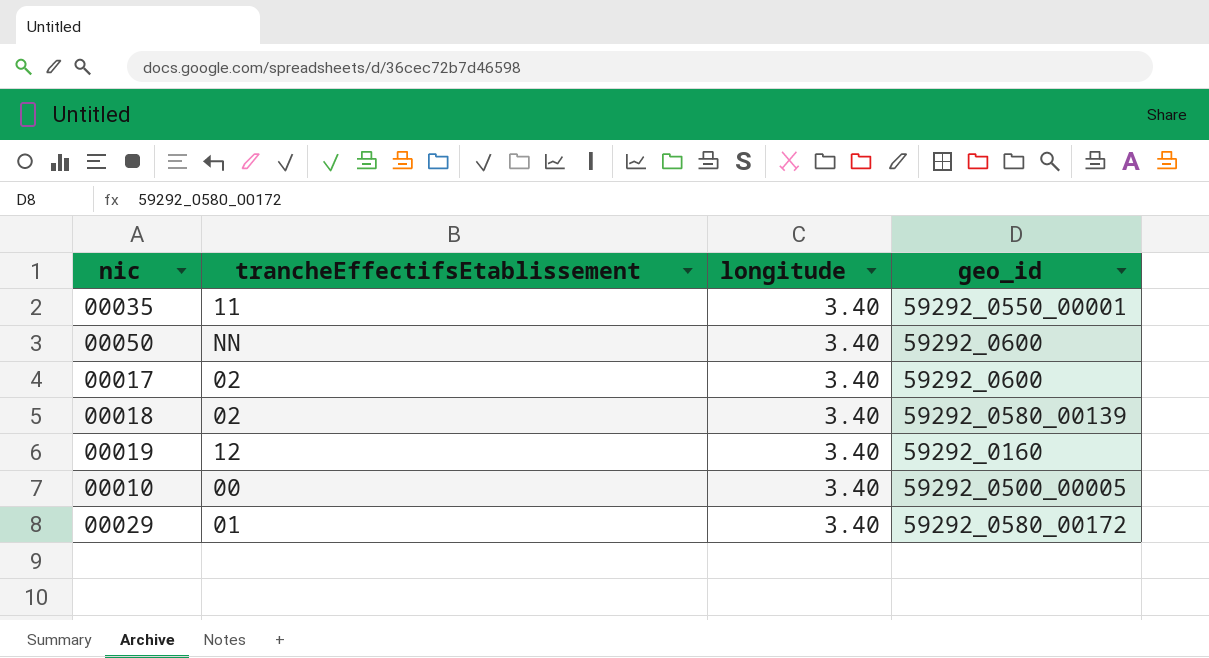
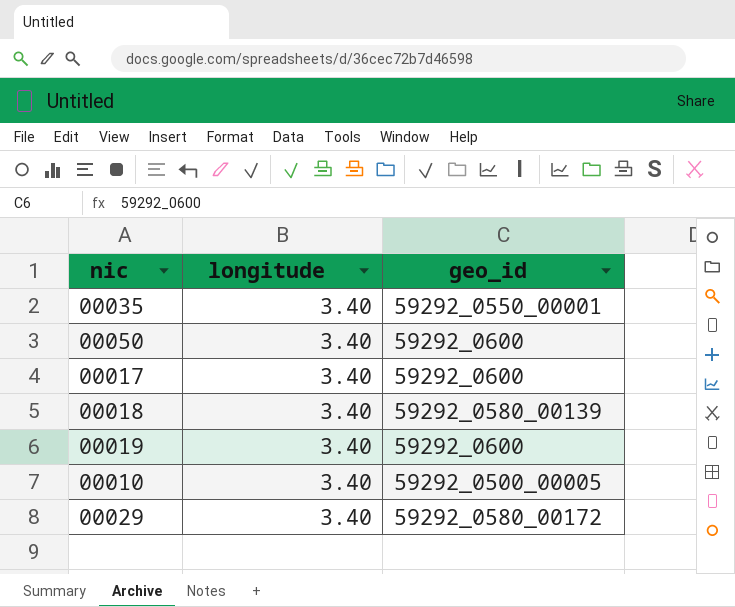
column trancheEffectifsEtablissement | position: 2 -> none
00019 | geo_id: 59292_0160 -> 59292_0600

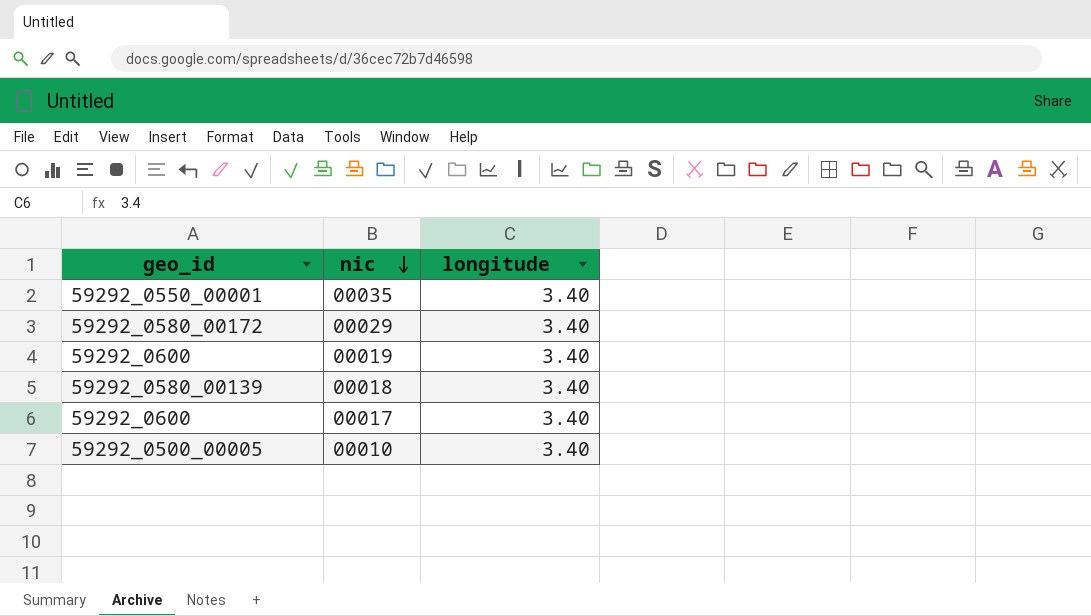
row order: none -> nic descending
column geo_id | position: 3 -> 1
row 00050: 3.40 | 59292_0600 -> none

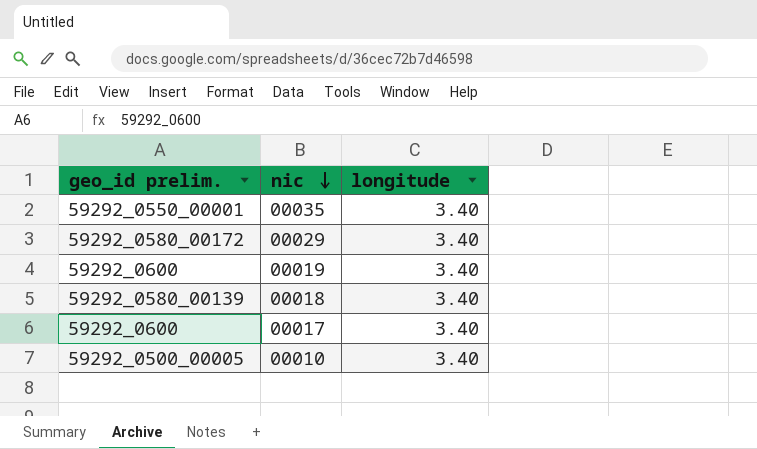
column name: geo_id -> geo_id prelim.

